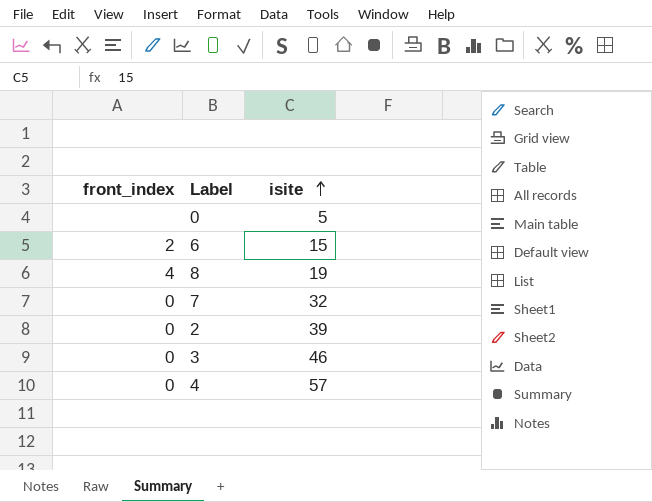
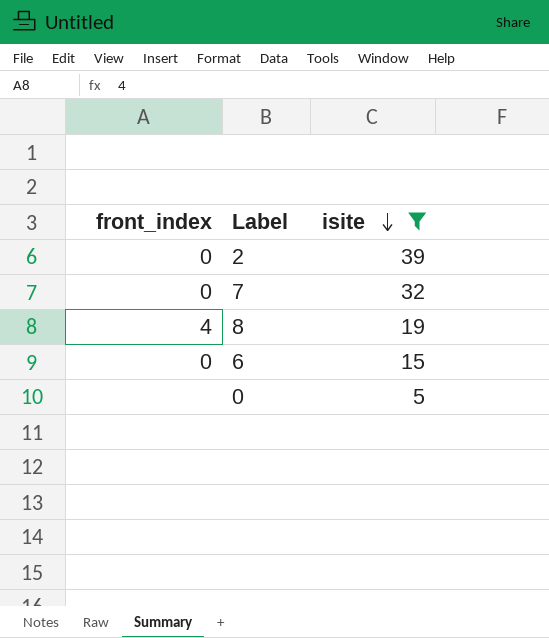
filter: none -> isite <= 39
row order: isite ascending -> isite descending
6 | front_index: 2 -> 0

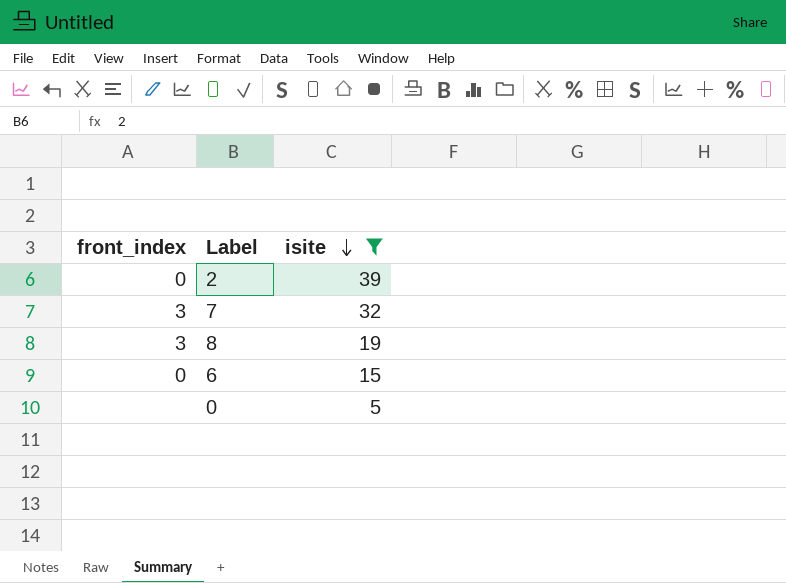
7 | front_index: 0 -> 3
8 | front_index: 4 -> 3

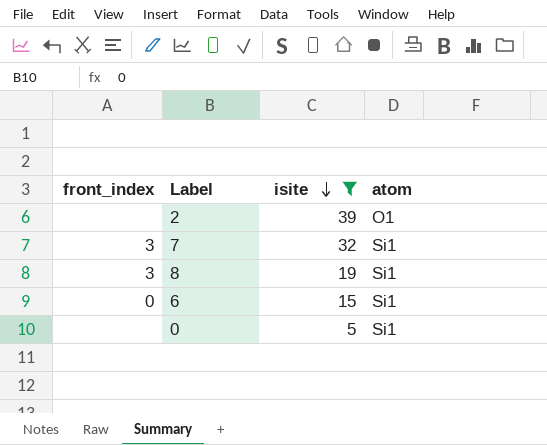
column atom | position: none -> 4
2 | front_index: 0 -> none

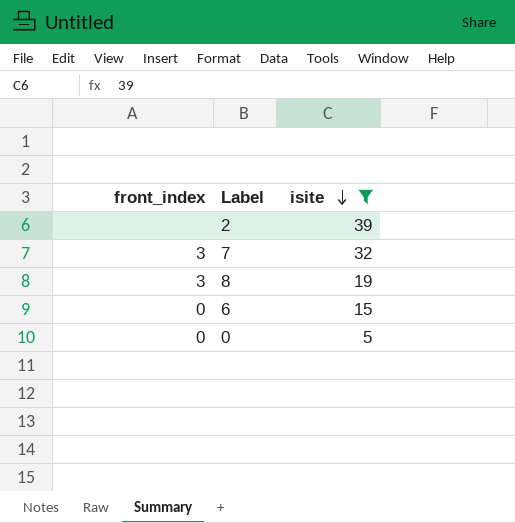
column atom | position: 4 -> none
0 | front_index: none -> 0

